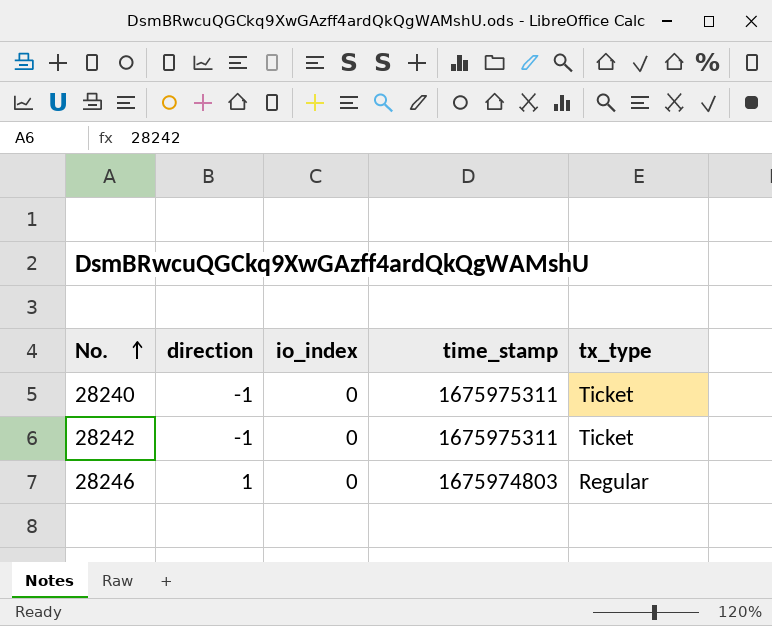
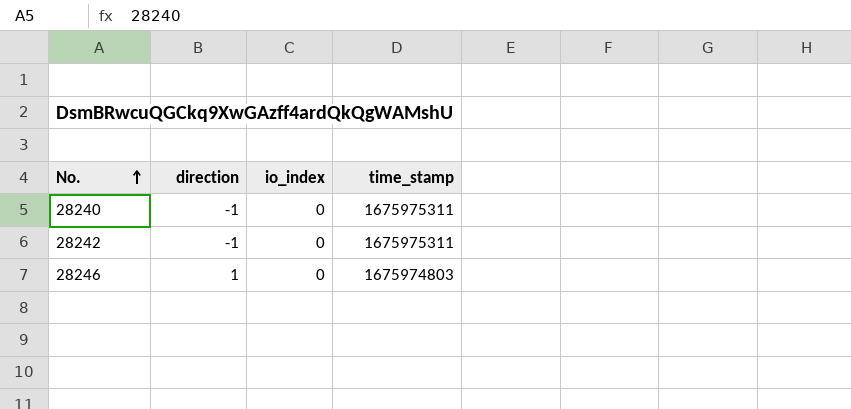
column tx_type | position: 5 -> none

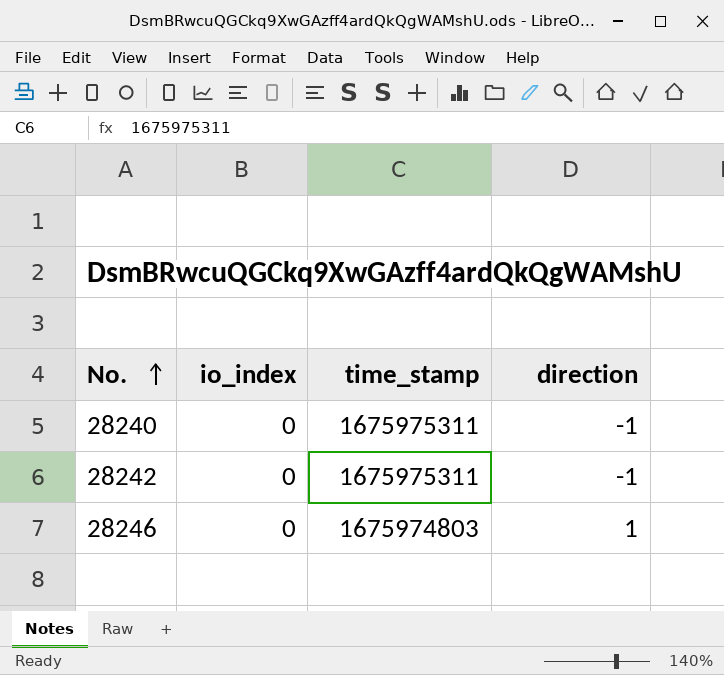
column direction | position: 2 -> 4

